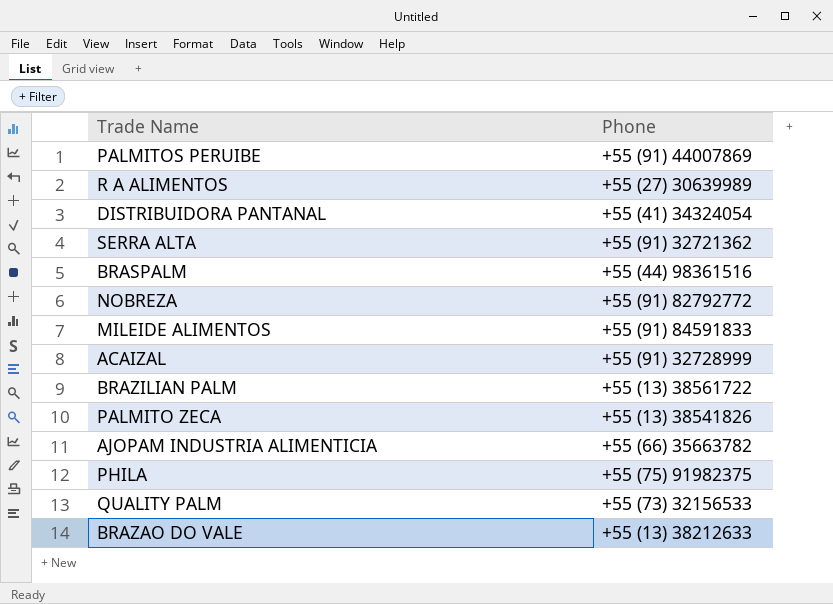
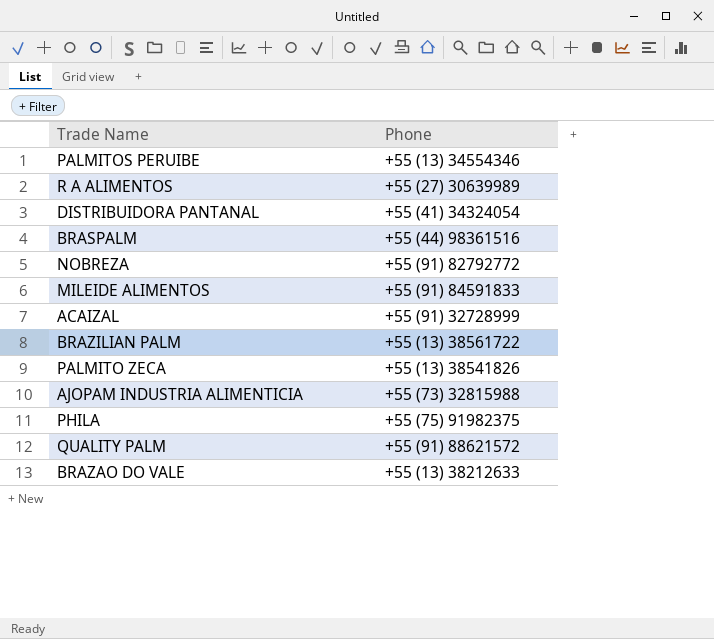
row SERRA ALTA: +55 (91) 32721362 -> none
PALMITOS PERUIBE | Phone: +55 (91) 44007869 -> +55 (13) 34554346
AJOPAM INDUSTRIA ALIMENTICIA | Phone: +55 (66) 35663782 -> +55 (73) 32815988
QUALITY PALM | Phone: +55 (73) 32156533 -> +55 (91) 88621572

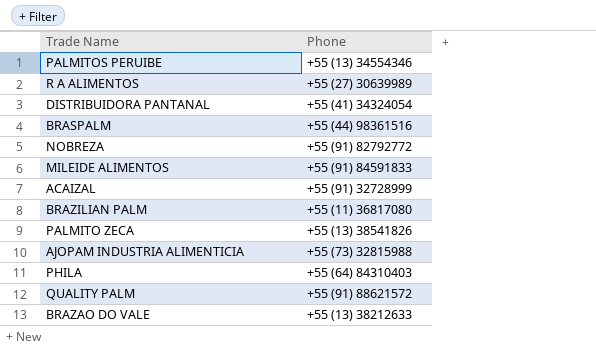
BRAZILIAN PALM | Phone: +55 (13) 38561722 -> +55 (11) 36817080
PHILA | Phone: +55 (75) 91982375 -> +55 (64) 84310403

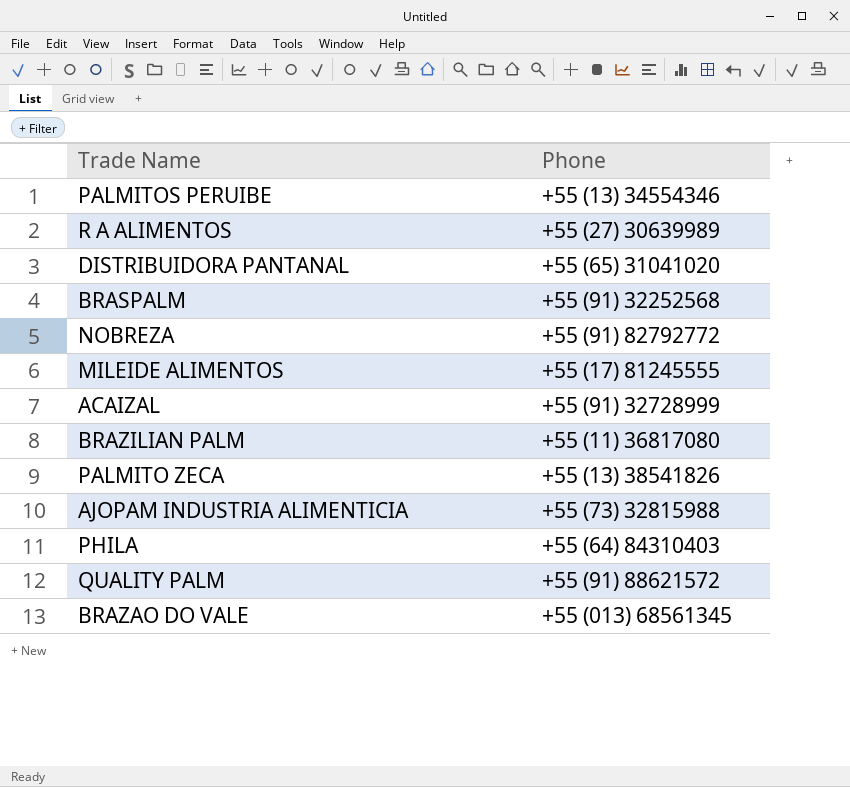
DISTRIBUIDORA PANTANAL | Phone: +55 (41) 34324054 -> +55 (65) 31041020
BRASPALM | Phone: +55 (44) 98361516 -> +55 (91) 32252568
MILEIDE ALIMENTOS | Phone: +55 (91) 84591833 -> +55 (17) 81245555
BRAZAO DO VALE | Phone: +55 (13) 38212633 -> +55 (013) 68561345

